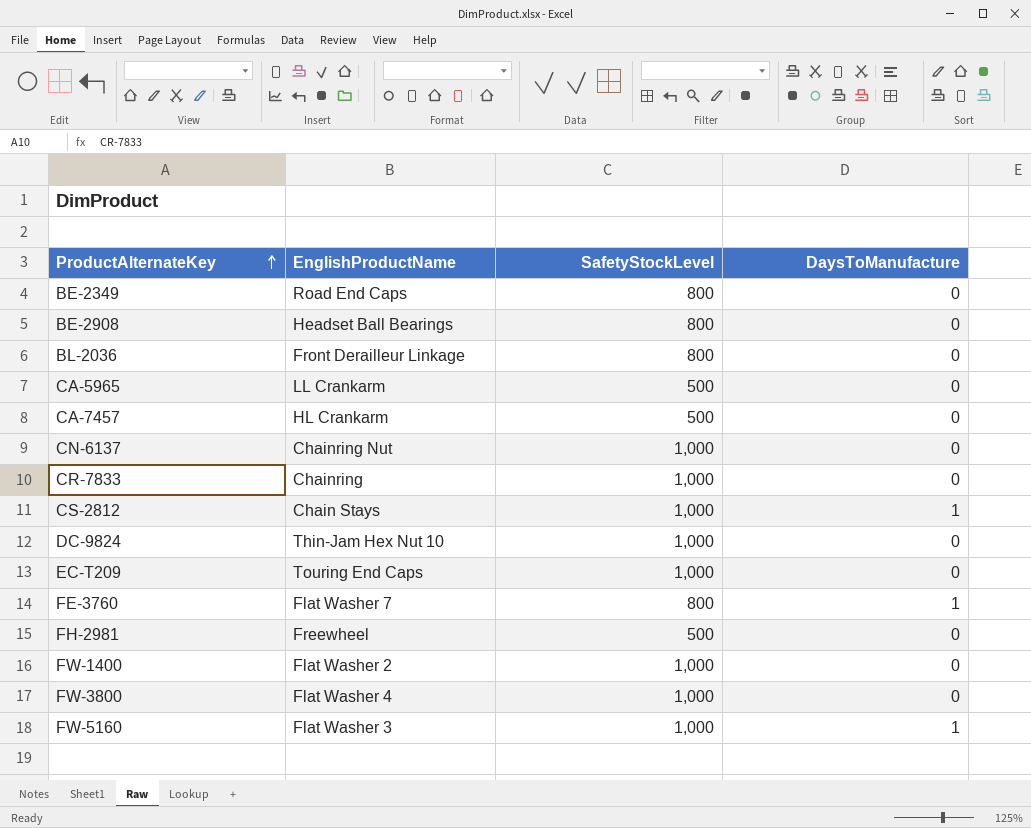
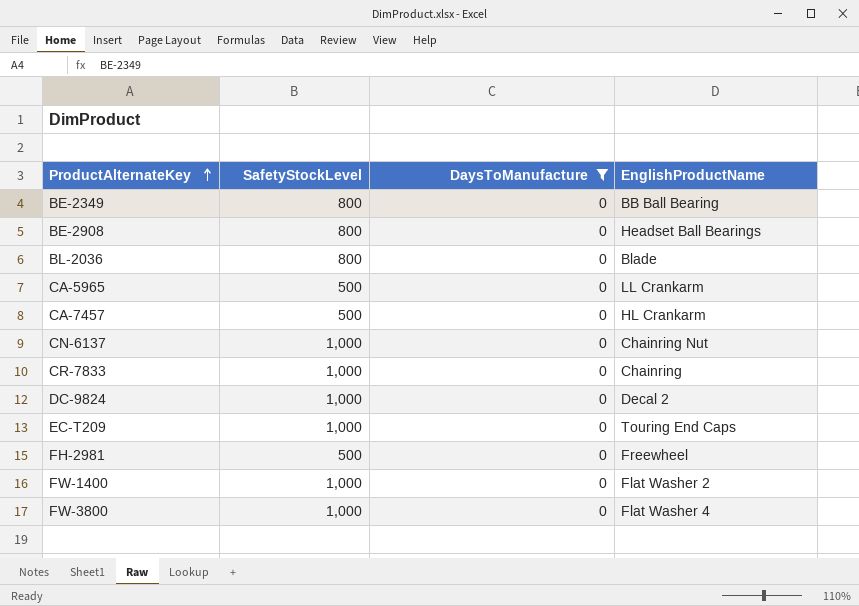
filter: none -> DaysToManufacture = 0
column EnglishProductName | position: 2 -> 4
BE-2349 | EnglishProductName: Road End Caps -> BB Ball Bearing
BL-2036 | EnglishProductName: Front Derailleur Linkage -> Blade
DC-9824 | EnglishProductName: Thin-Jam Hex Nut 10 -> Decal 2

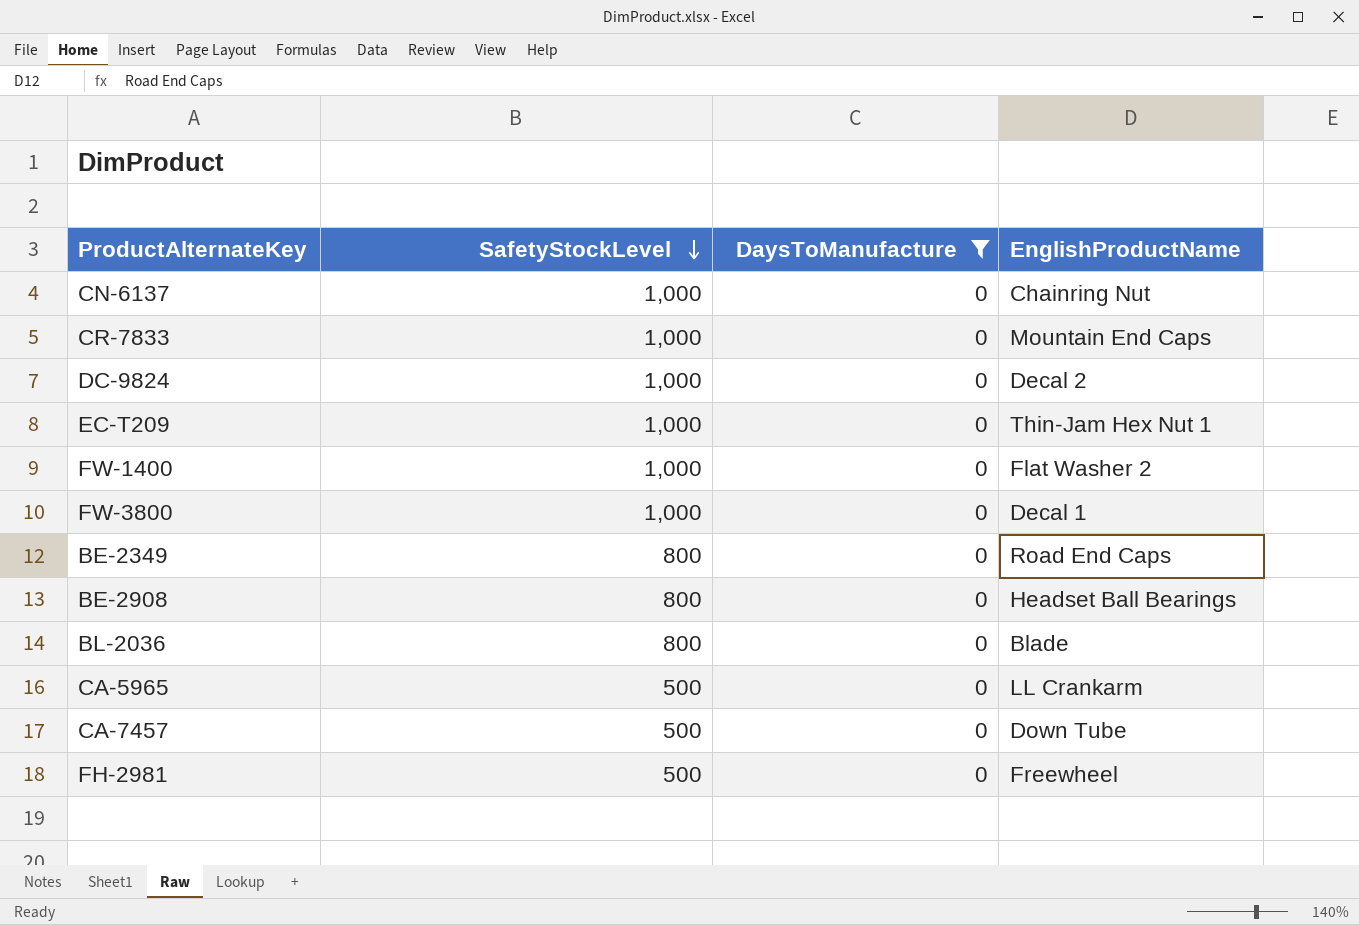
row order: ProductAlternateKey ascending -> SafetyStockLevel descending
CR-7833 | EnglishProductName: Chainring -> Mountain End Caps
EC-T209 | EnglishProductName: Touring End Caps -> Thin-Jam Hex Nut 1
FW-3800 | EnglishProductName: Flat Washer 4 -> Decal 1
BE-2349 | EnglishProductName: BB Ball Bearing -> Road End Caps
CA-7457 | EnglishProductName: HL Crankarm -> Down Tube

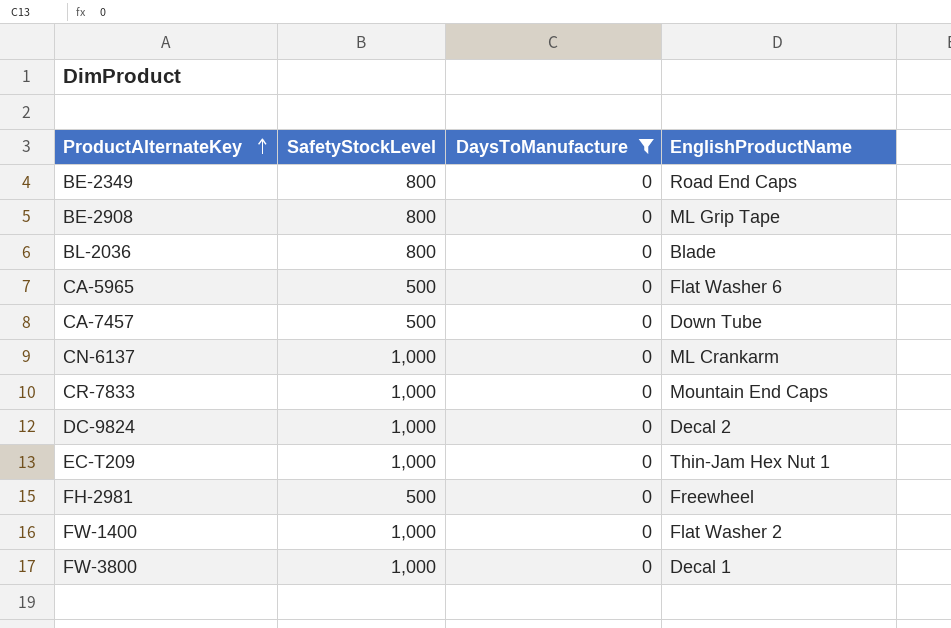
row order: SafetyStockLevel descending -> ProductAlternateKey ascending
BE-2908 | EnglishProductName: Headset Ball Bearings -> ML Grip Tape
CA-5965 | EnglishProductName: LL Crankarm -> Flat Washer 6
CN-6137 | EnglishProductName: Chainring Nut -> ML Crankarm

